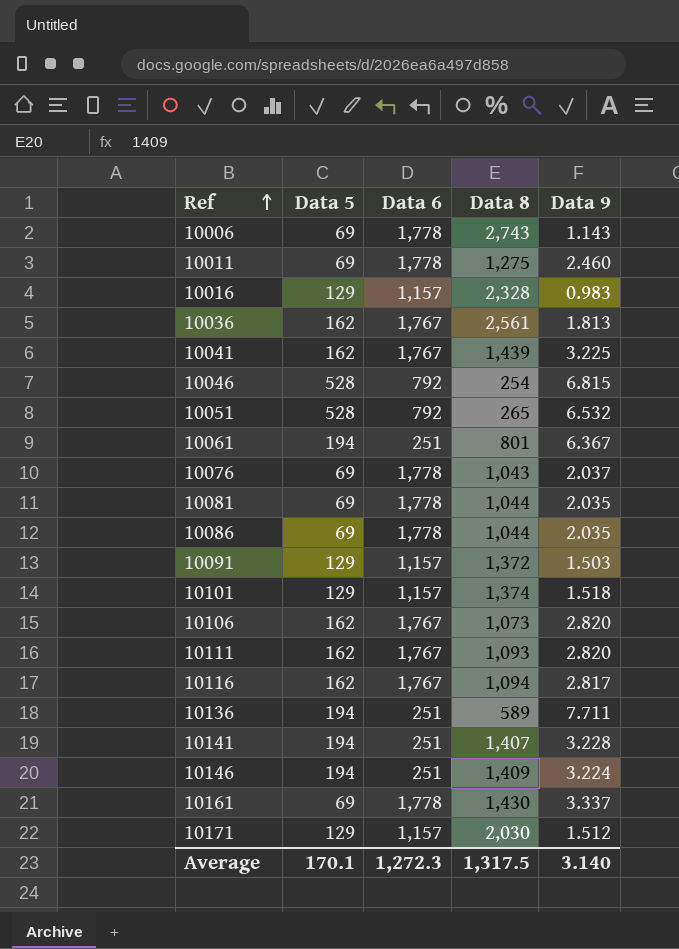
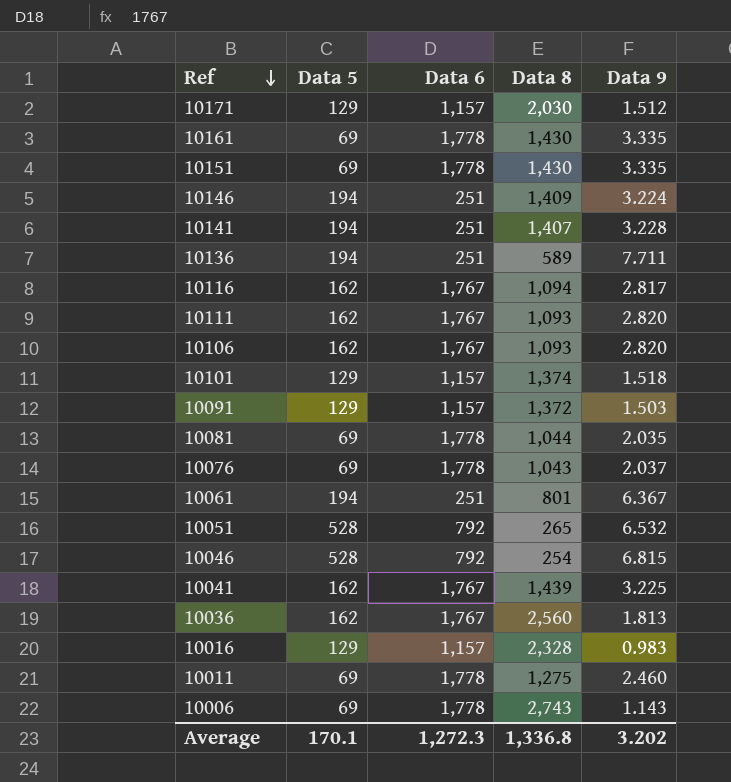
row order: Ref ascending -> Ref descending
row 10086: 69 | 1,778 | 1,044 | 2.035 -> none
10161 | Data 9: 3.337 -> 3.335
row 10151: none -> 69 | 1,778 | 1,430 | 3.335
10106 | Data 8: 1,073 -> 1,093
10036 | Data 8: 2,561 -> 2,560
Average | Data 8: 1,317.5 -> 1,336.8
Average | Data 9: 3.140 -> 3.202

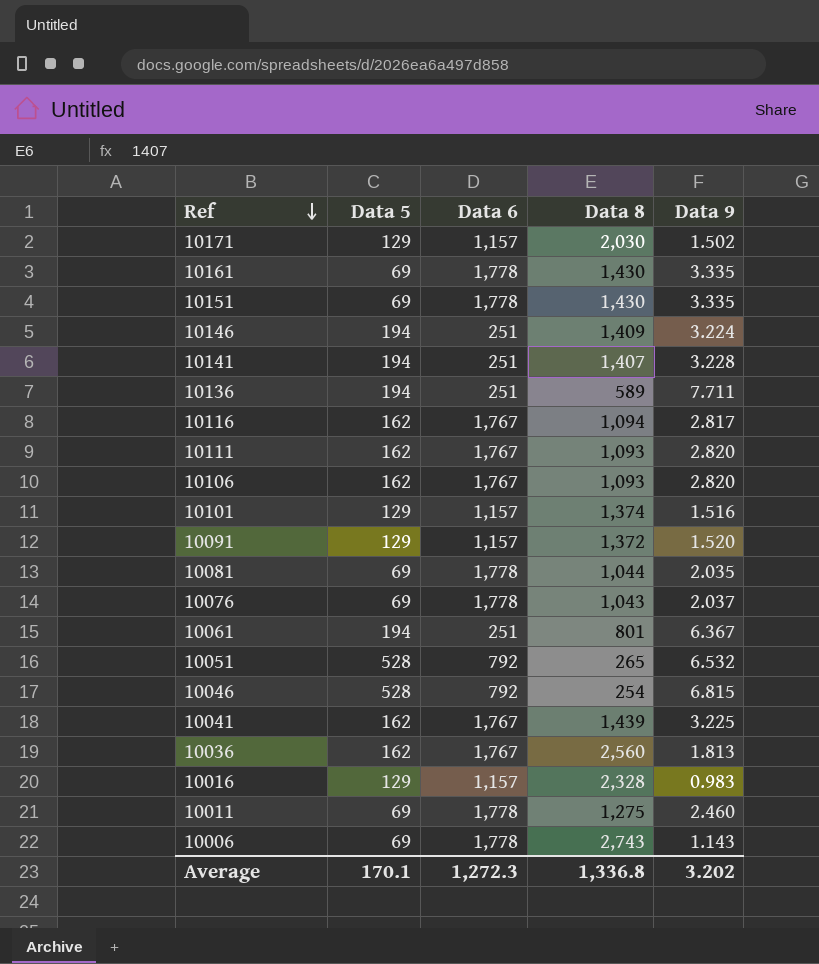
10171 | Data 9: 1.512 -> 1.502
10101 | Data 9: 1.518 -> 1.516
10091 | Data 9: 1.503 -> 1.520

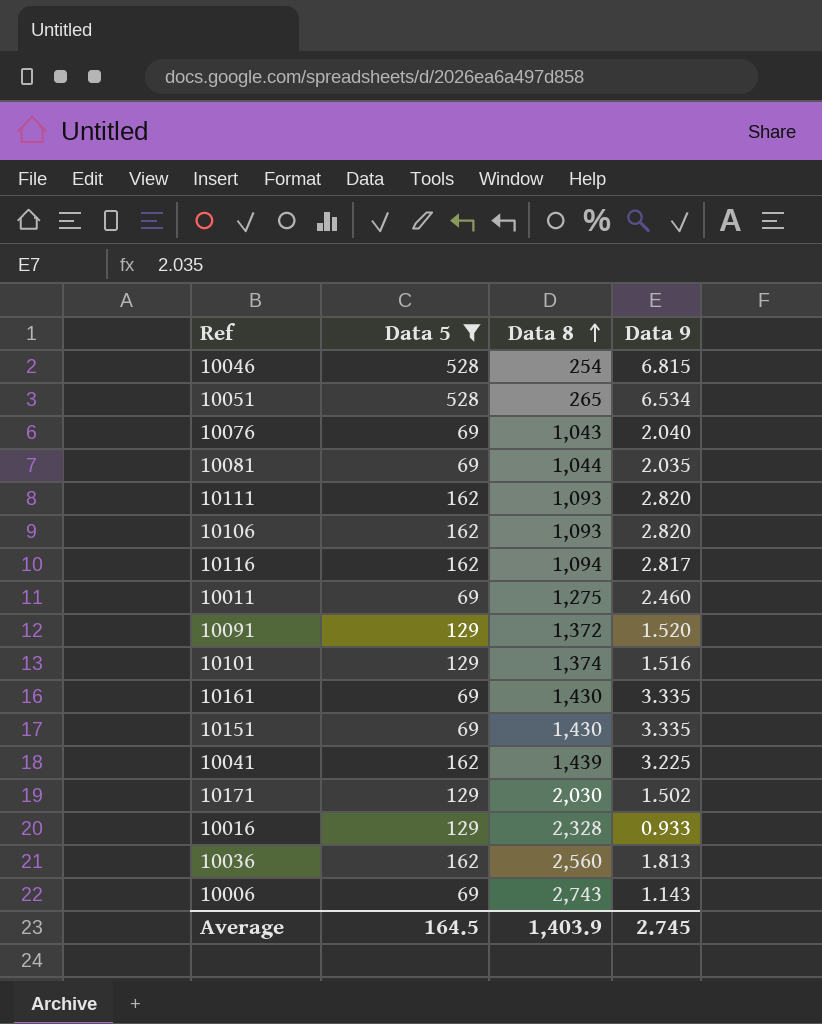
filter: none -> Data 5 != 194
row order: Ref descending -> Data 8 ascending
column Data 6 | position: 3 -> none
10051 | Data 9: 6.532 -> 6.534
10076 | Data 9: 2.037 -> 2.040
10016 | Data 9: 0.983 -> 0.933
Average | Data 5: 170.1 -> 164.5
Average | Data 8: 1,336.8 -> 1,403.9
Average | Data 9: 3.202 -> 2.745

